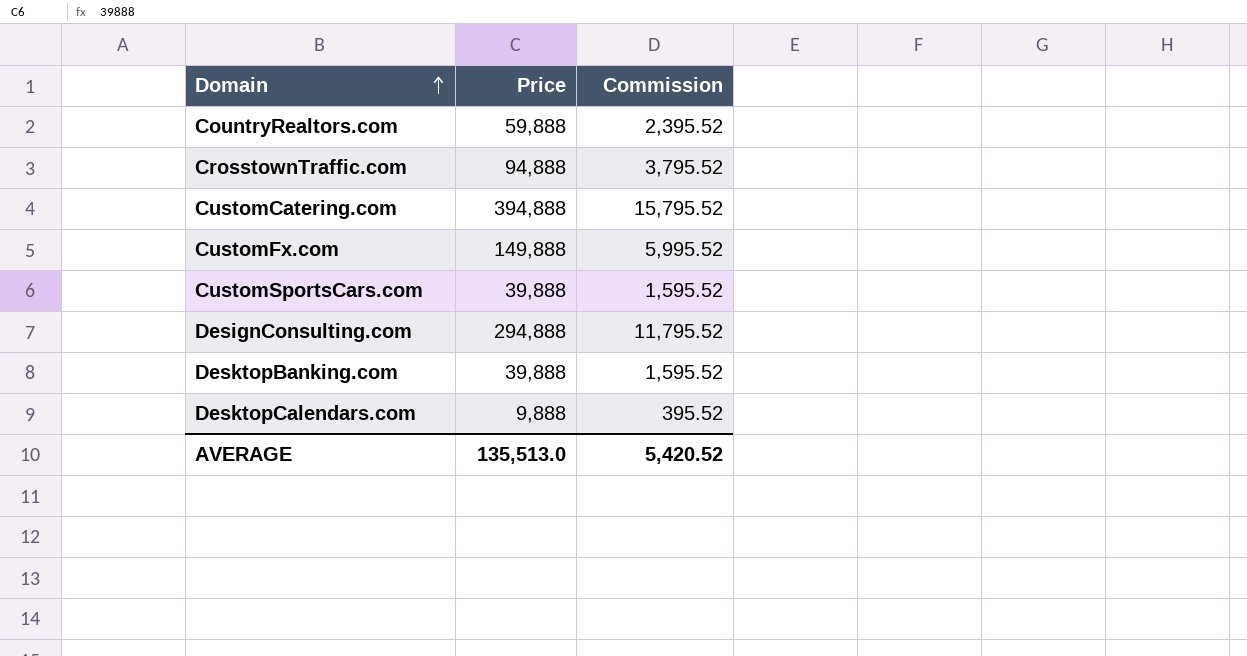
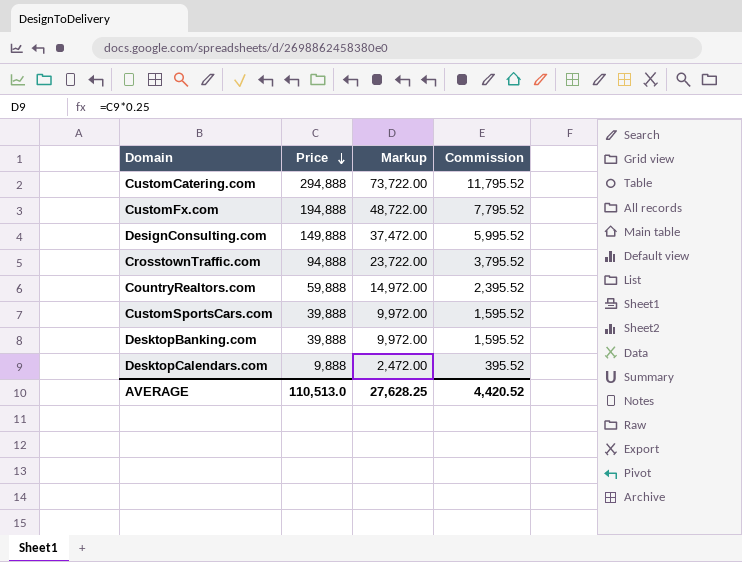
row order: Domain ascending -> Price descending
column Markup | formula: none -> [Price] * 0.25
CustomCatering.com | Price: 394,888 -> 294,888
CustomCatering.com | Commission: 15,795.52 -> 11,795.52
CustomFx.com | Price: 149,888 -> 194,888
CustomFx.com | Commission: 5,995.52 -> 7,795.52
DesignConsulting.com | Price: 294,888 -> 149,888
DesignConsulting.com | Commission: 11,795.52 -> 5,995.52
AVERAGE | Price: 135,513.0 -> 110,513.0
AVERAGE | Commission: 5,420.52 -> 4,420.52

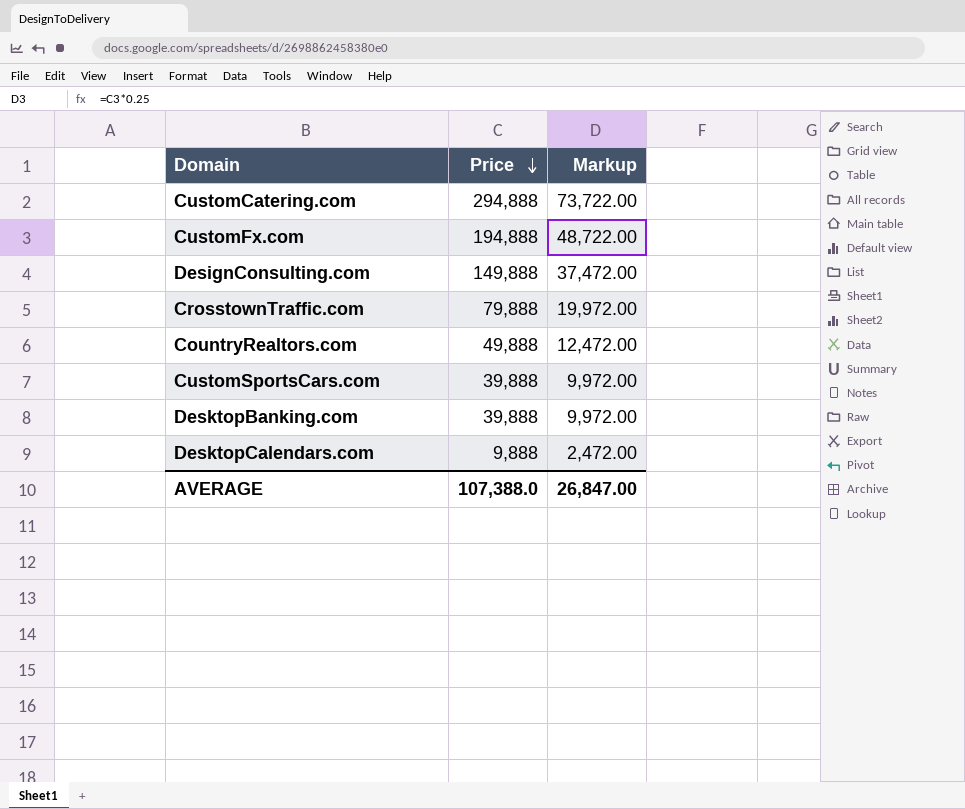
column Commission | formula: [Price] * 0.04 -> none
CrosstownTraffic.com | Price: 94,888 -> 79,888
CrosstownTraffic.com | Markup: 23,722.00 -> 19,972.00
CountryRealtors.com | Price: 59,888 -> 49,888
CountryRealtors.com | Markup: 14,972.00 -> 12,472.00
AVERAGE | Price: 110,513.0 -> 107,388.0
AVERAGE | Markup: 27,628.25 -> 26,847.00

